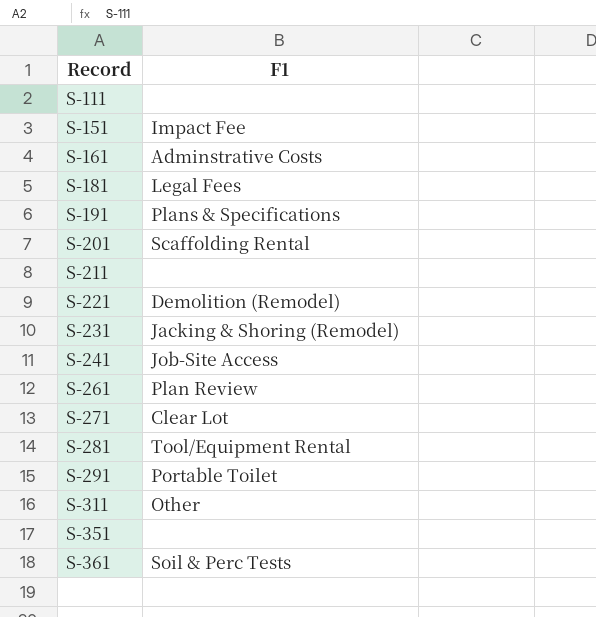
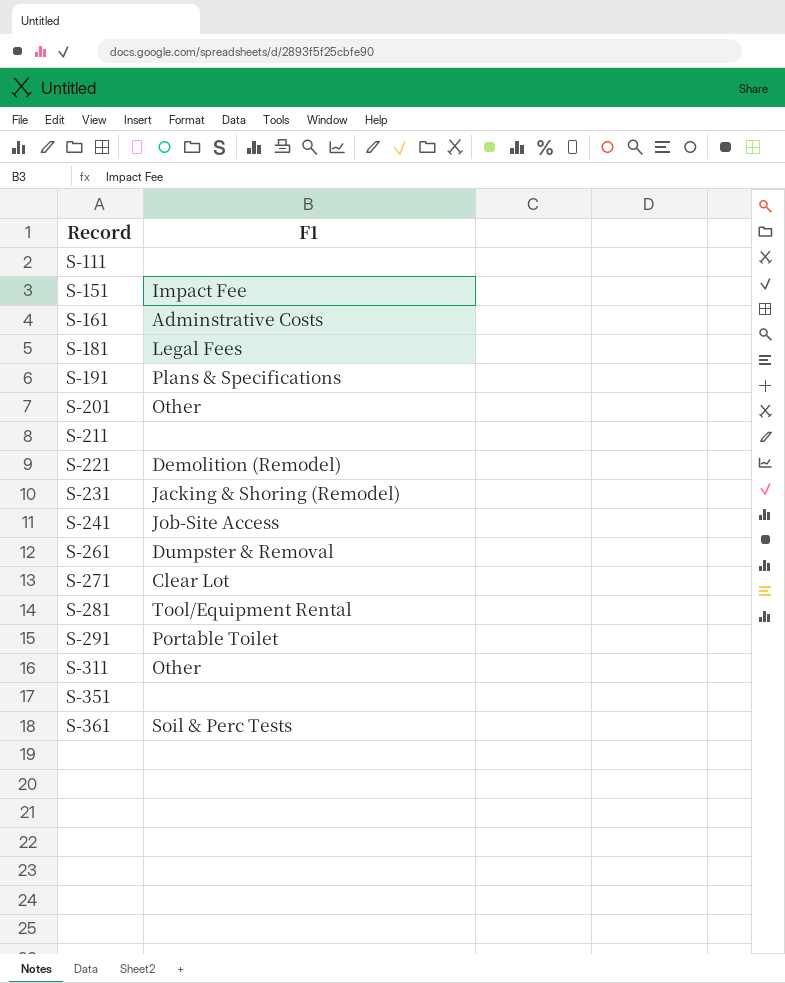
S-201 | F1: Scaffolding Rental -> Other
S-261 | F1: Plan Review -> Dumpster & Removal

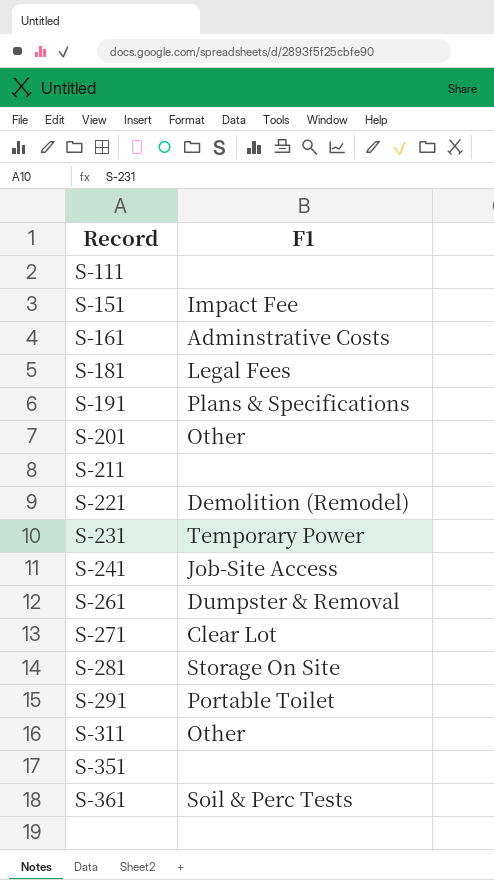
S-231 | F1: Jacking & Shoring (Remodel) -> Temporary Power
S-281 | F1: Tool/Equipment Rental -> Storage On Site

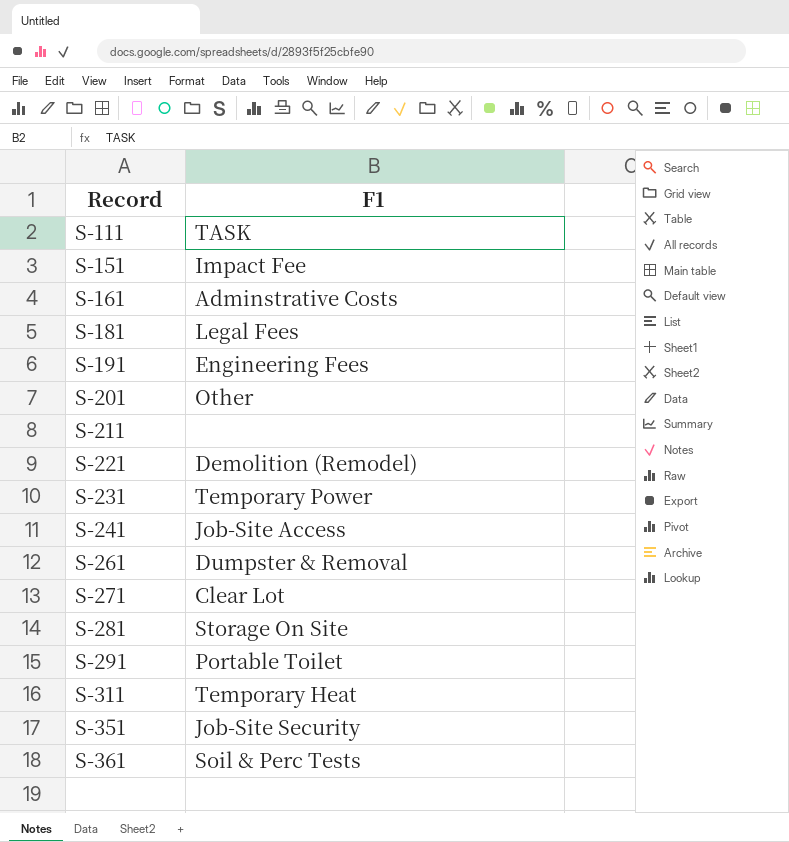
S-111 | F1: none -> TASK
S-191 | F1: Plans & Specifications -> Engineering Fees
S-311 | F1: Other -> Temporary Heat
S-351 | F1: none -> Job-Site Security

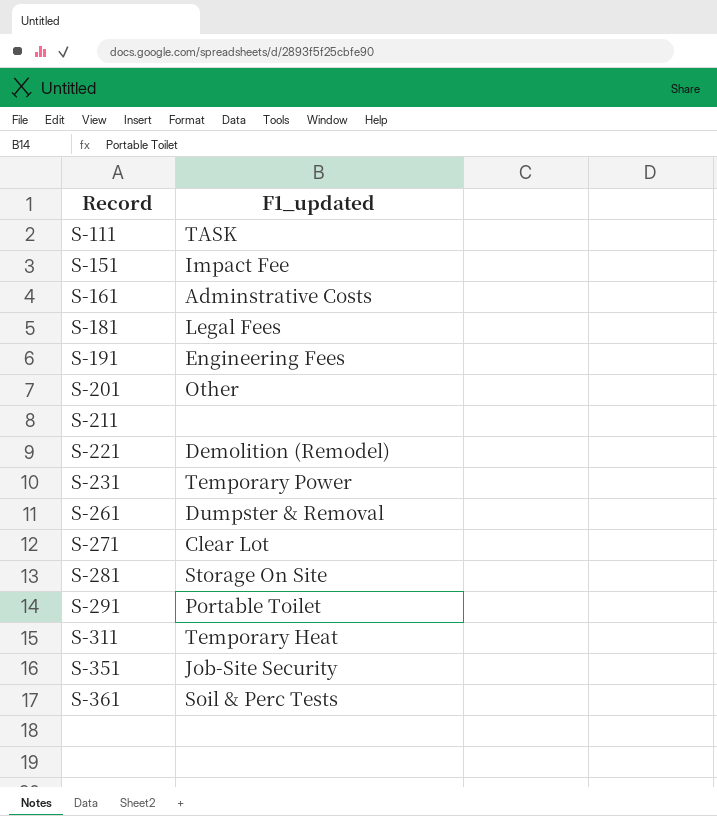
column name: F1 -> F1_updated
row S-241: Job-Site Access -> none

